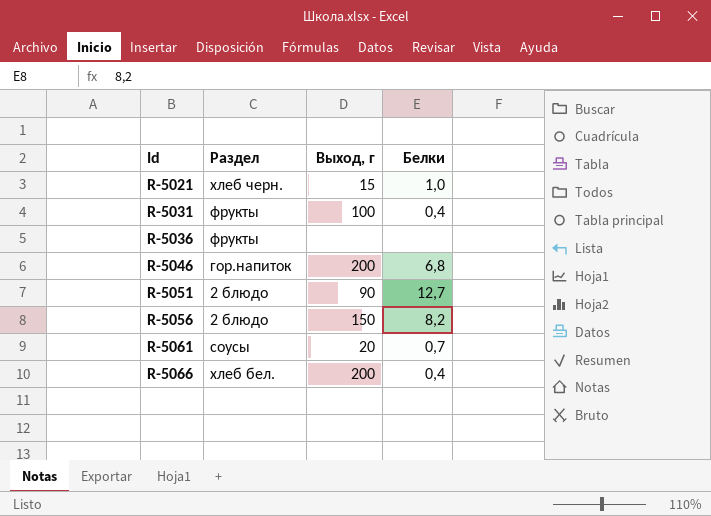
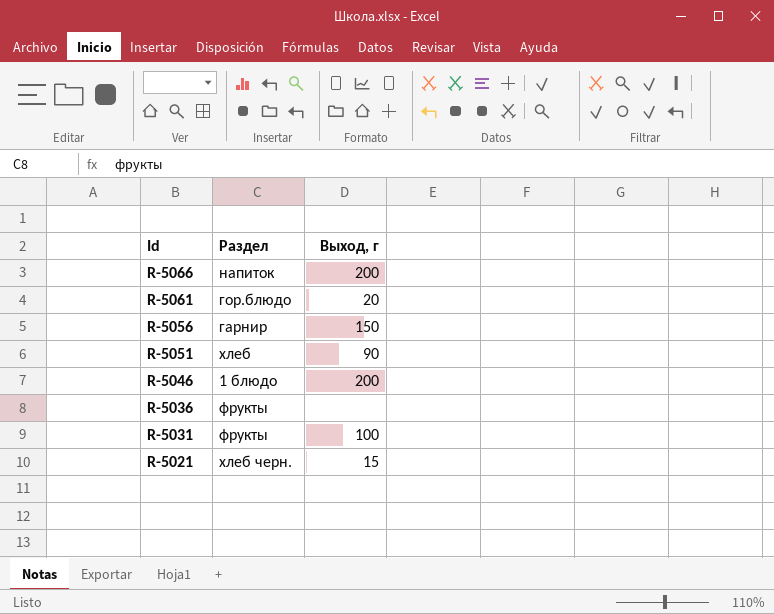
row order: Id ascending -> Id descending
column Белки | position: 4 -> none
R-5066 | Раздел: хлеб бел. -> напиток
R-5061 | Раздел: соусы -> гор.блюдо
R-5056 | Раздел: 2 блюдо -> гарнир
R-5051 | Раздел: 2 блюдо -> хлеб
R-5046 | Раздел: гор.напиток -> 1 блюдо

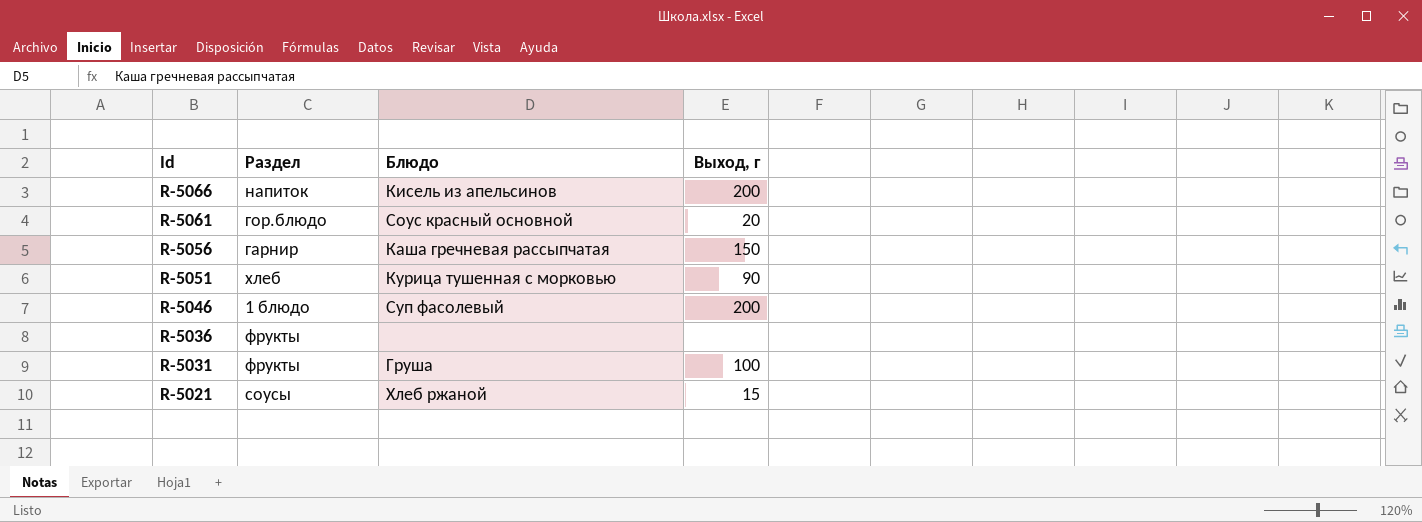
column Блюдо | position: none -> 3
R-5021 | Раздел: хлеб черн. -> соусы

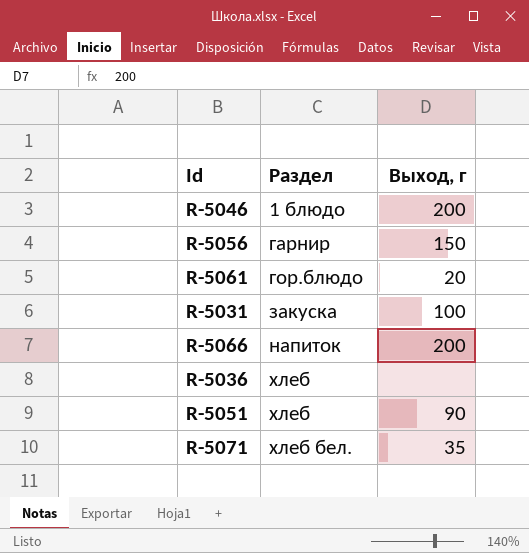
row order: Id descending -> Раздел ascending
column Блюдо | position: 3 -> none
row R-5021: соусы | Хлеб ржаной | 15 -> none
R-5031 | Раздел: фрукты -> закуска
R-5036 | Раздел: фрукты -> хлеб
row R-5071: none -> хлеб бел. | 35

